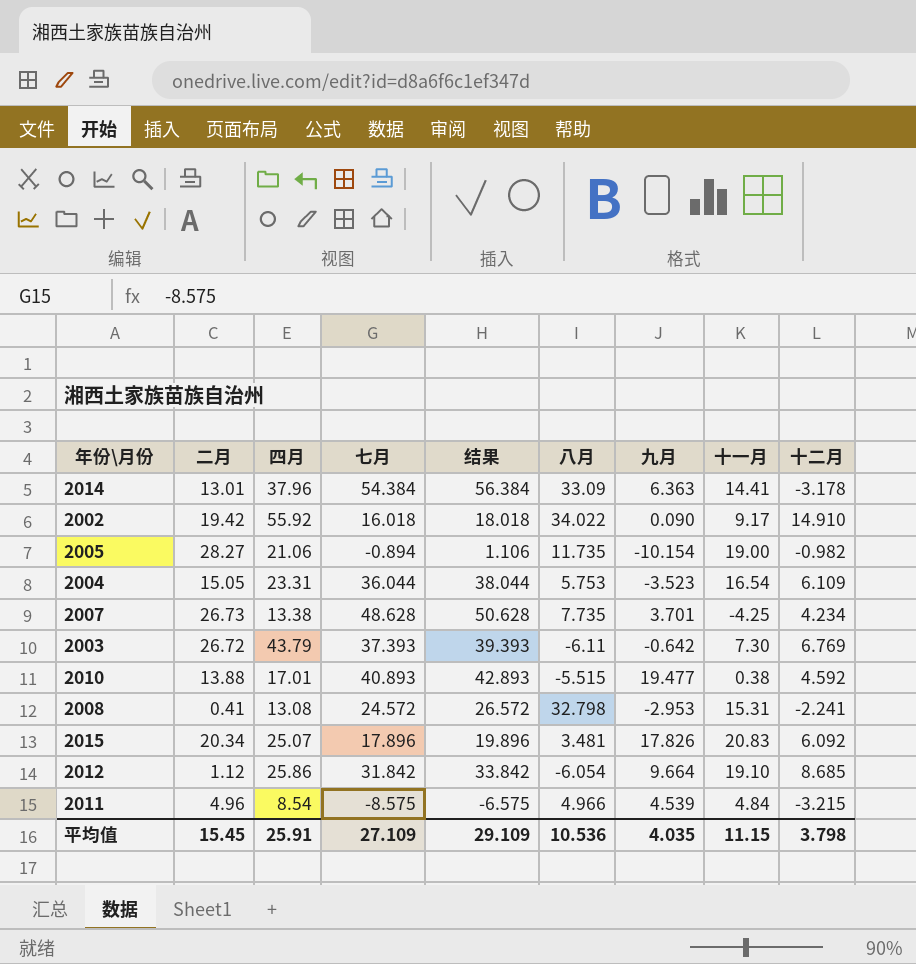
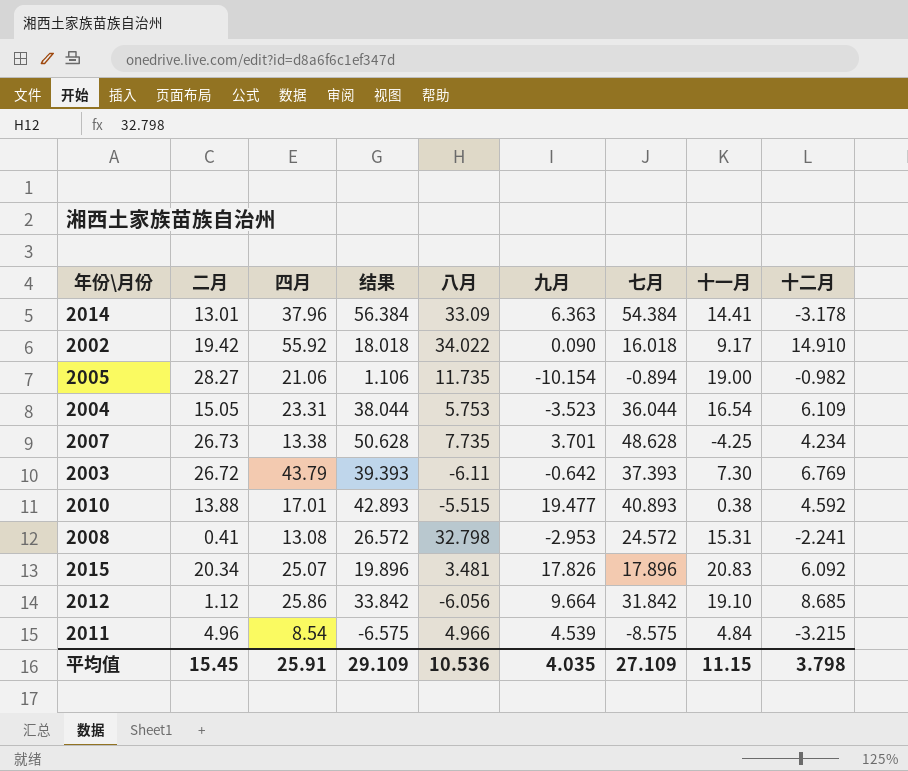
column 七月 | position: 4 -> 7
2012 | 八月: -6.054 -> -6.056

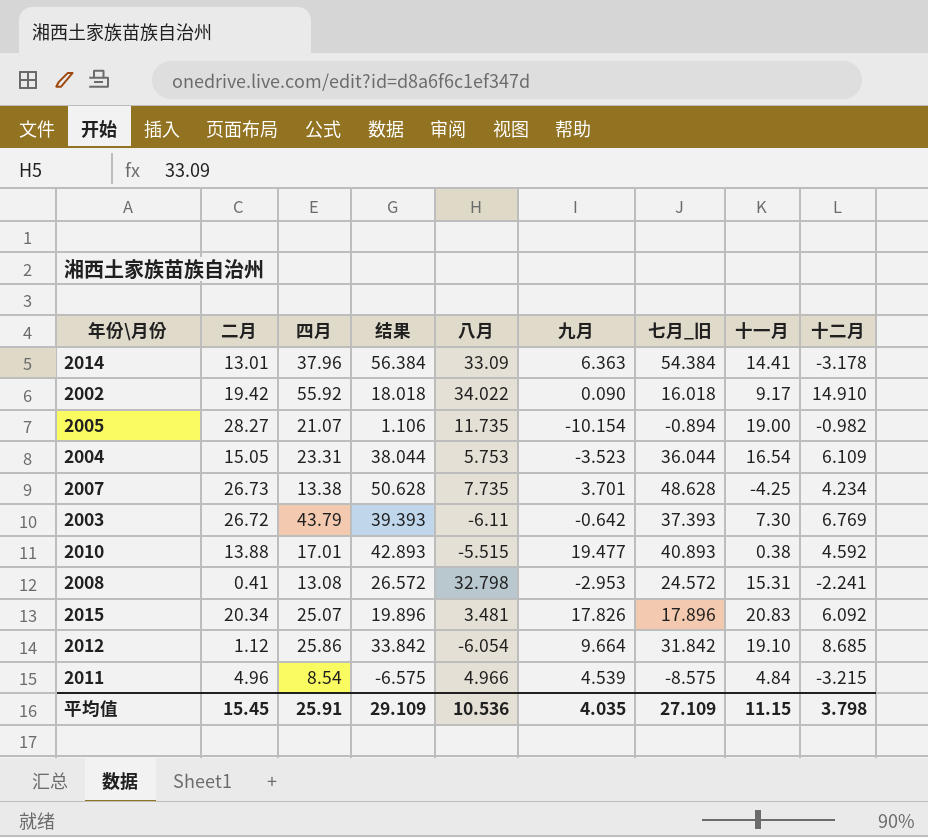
column name: 七月 -> 七月_旧
2005 | 四月: 21.06 -> 21.07
2012 | 八月: -6.056 -> -6.054

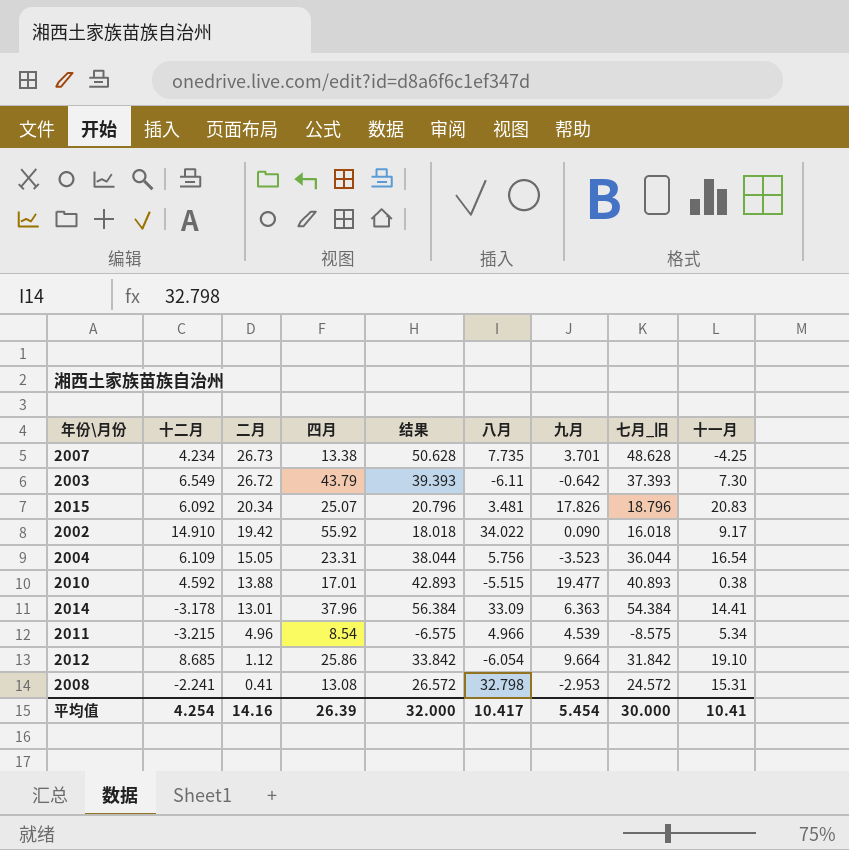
row order: none -> 二月 descending
column 十二月 | position: 9 -> 2
row 2005: 28.27 | 21.07 | 1.106 | 11.735 | -10.154 | -0.894 | 19.00 | -0.982 -> none
2003 | 十二月: 6.769 -> 6.549
2015 | 结果: 19.896 -> 20.796
2015 | 七月_旧: 17.896 -> 18.796
2004 | 八月: 5.753 -> 5.756
2011 | 十一月: 4.84 -> 5.34
平均值 | 十二月: 3.798 -> 4.254
平均值 | 二月: 15.45 -> 14.16
平均值 | 四月: 25.91 -> 26.39
平均值 | 结果: 29.109 -> 32.000
平均值 | 八月: 10.536 -> 10.417
平均值 | 九月: 4.035 -> 5.454
平均值 | 七月_旧: 27.109 -> 30.000
平均值 | 十一月: 11.15 -> 10.41

